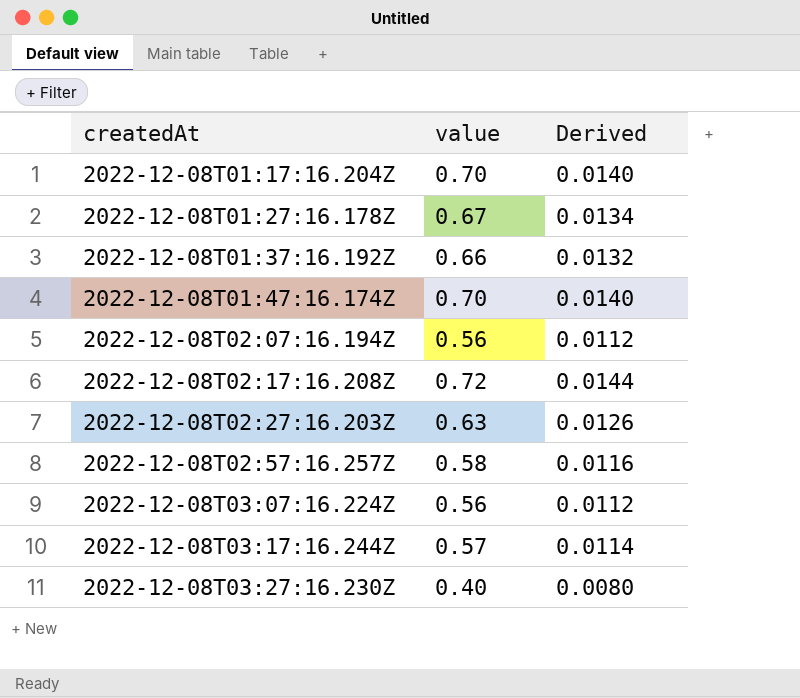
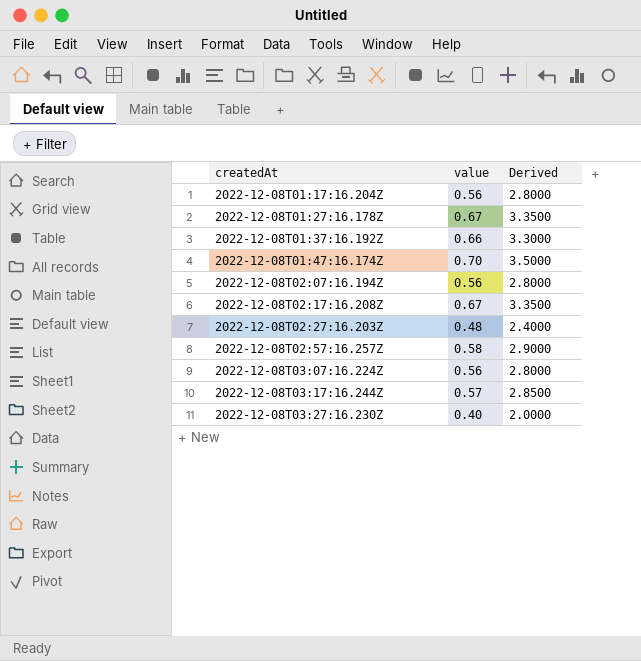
column Derived | formula: [value] * 0.02 -> [value] * 5
2022-12-08T01:17:16.204Z | value: 0.70 -> 0.56
2022-12-08T02:17:16.208Z | value: 0.72 -> 0.67
2022-12-08T02:27:16.203Z | value: 0.63 -> 0.48

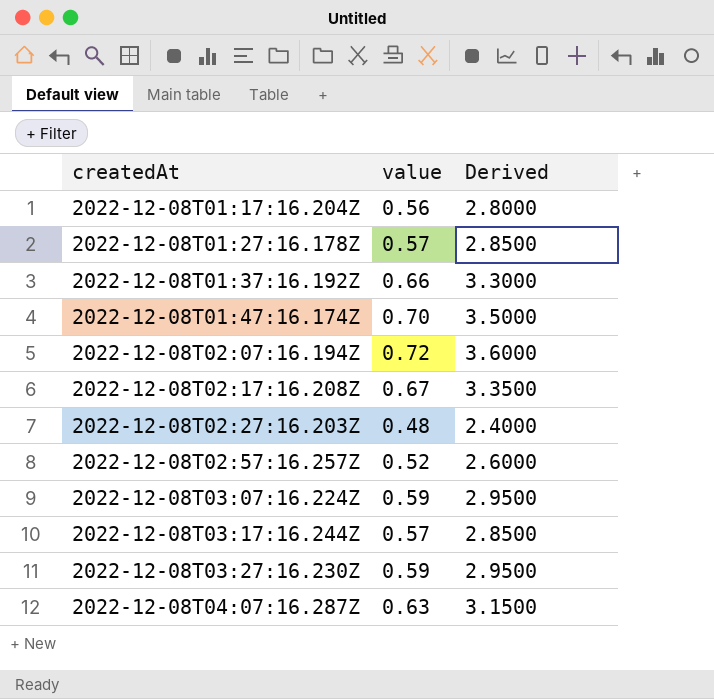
2022-12-08T01:27:16.178Z | value: 0.67 -> 0.57
2022-12-08T01:27:16.178Z | Derived: 3.3500 -> 2.8500
2022-12-08T02:07:16.194Z | value: 0.56 -> 0.72
2022-12-08T02:07:16.194Z | Derived: 2.8000 -> 3.6000
2022-12-08T02:57:16.257Z | value: 0.58 -> 0.52
2022-12-08T02:57:16.257Z | Derived: 2.9000 -> 2.6000
2022-12-08T03:07:16.224Z | value: 0.56 -> 0.59
2022-12-08T03:07:16.224Z | Derived: 2.8000 -> 2.9500
2022-12-08T03:27:16.230Z | value: 0.40 -> 0.59
2022-12-08T03:27:16.230Z | Derived: 2.0000 -> 2.9500
row 2022-12-08T04:07:16.287Z: none -> 0.63 | 3.1500

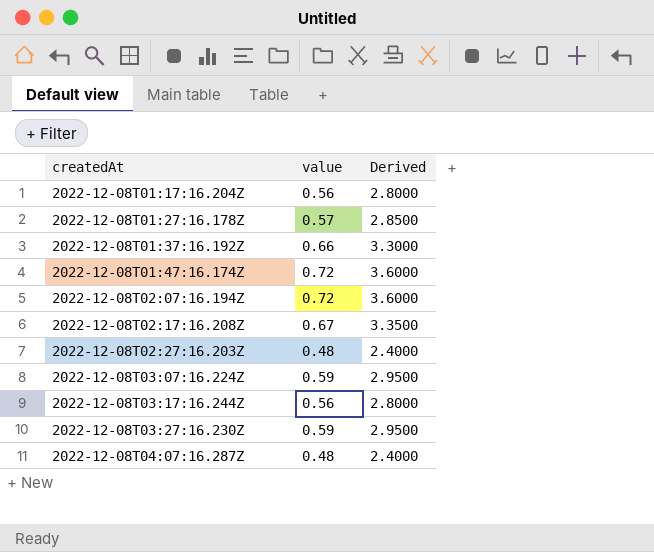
row 2022-12-08T02:57:16.257Z: 0.52 | 2.6000 -> none
2022-12-08T01:47:16.174Z | value: 0.70 -> 0.72
2022-12-08T01:47:16.174Z | Derived: 3.5000 -> 3.6000
2022-12-08T03:17:16.244Z | value: 0.57 -> 0.56
2022-12-08T03:17:16.244Z | Derived: 2.8500 -> 2.8000
2022-12-08T04:07:16.287Z | value: 0.63 -> 0.48
2022-12-08T04:07:16.287Z | Derived: 3.1500 -> 2.4000

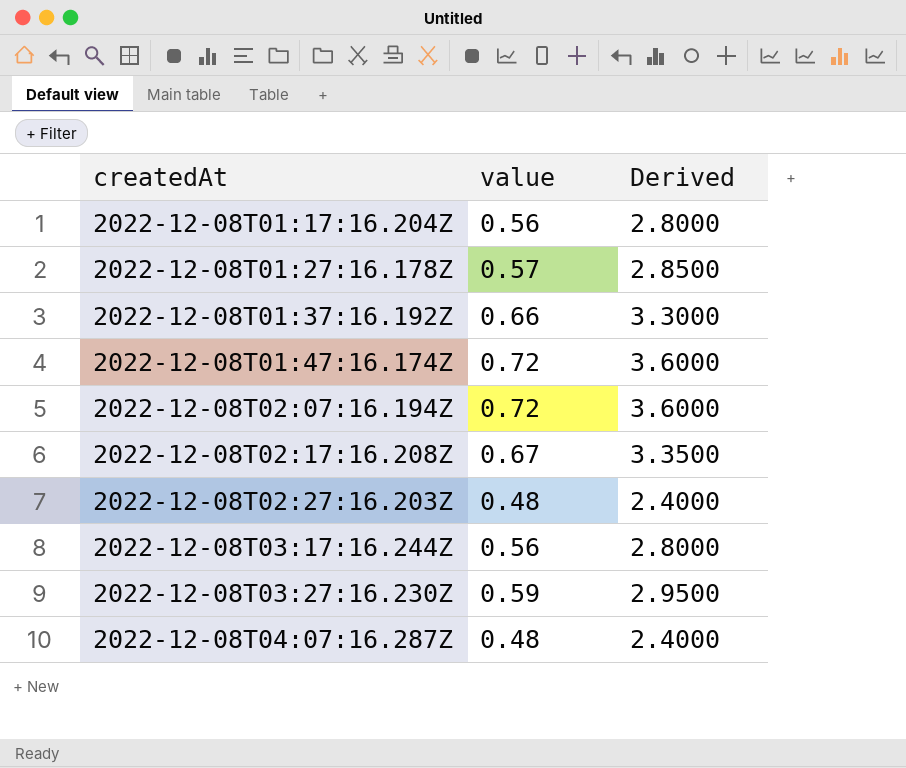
row 2022-12-08T03:07:16.224Z: 0.59 | 2.9500 -> none

